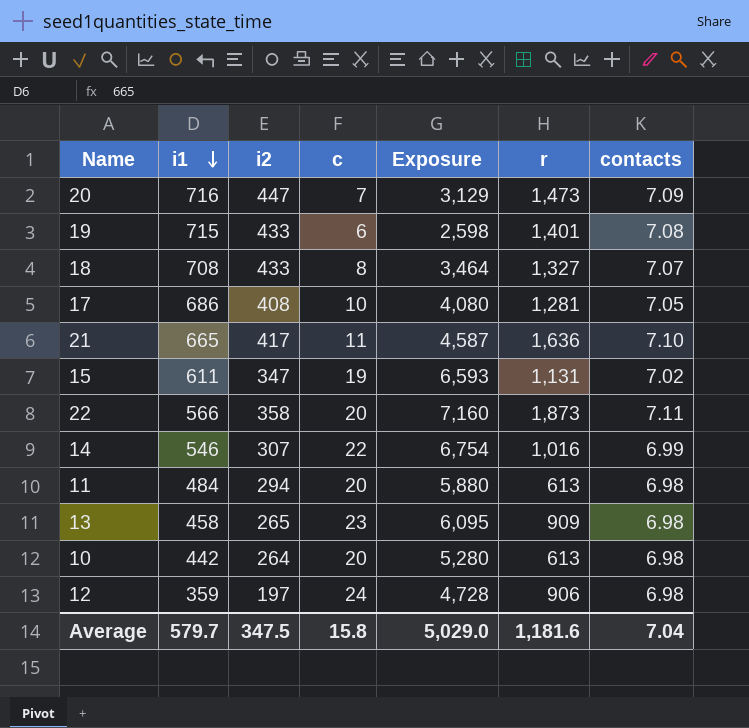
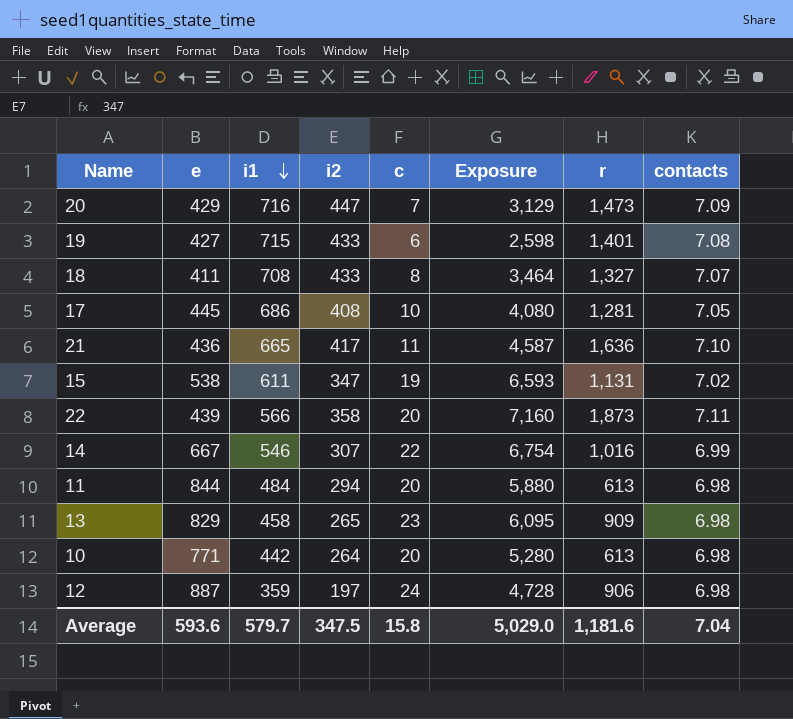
column e | position: none -> 2

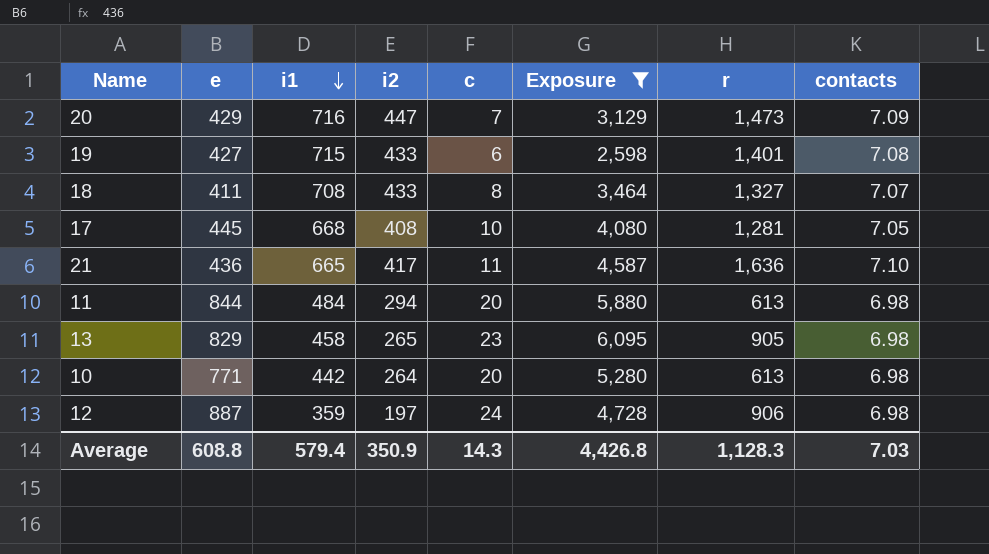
filter: none -> Exposure <= 6,095
17 | i1: 686 -> 668
13 | r: 909 -> 905
Average | e: 593.6 -> 608.8
Average | i1: 579.7 -> 579.4
Average | i2: 347.5 -> 350.9
Average | c: 15.8 -> 14.3
Average | Exposure: 5,029.0 -> 4,426.8
Average | r: 1,181.6 -> 1,128.3
Average | contacts: 7.04 -> 7.03

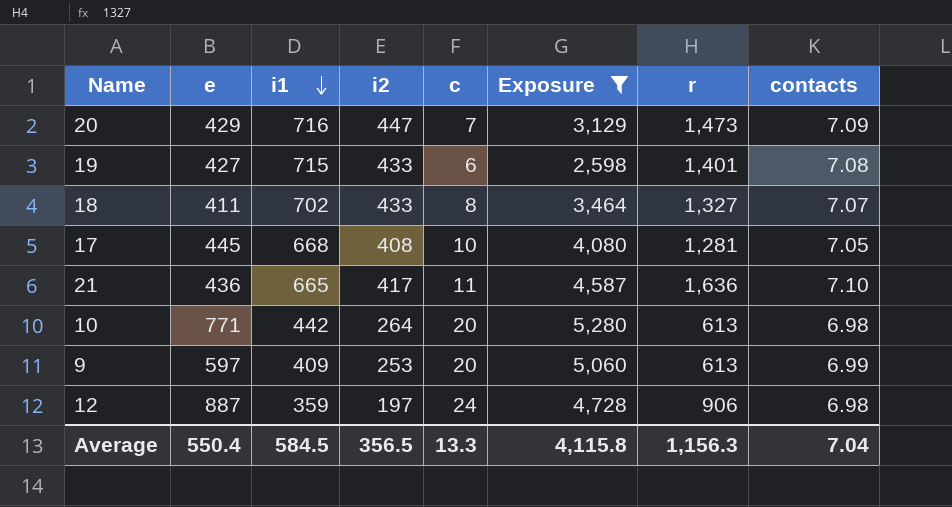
row 11: 844 | 484 | 294 | 20 | 5,880 | 613 | 6.98 -> none
row 13: 829 | 458 | 265 | 23 | 6,095 | 905 | 6.98 -> none
18 | i1: 708 -> 702
row 9: none -> 597 | 409 | 253 | 20 | 5,060 | 613 | 6.99
Average | e: 608.8 -> 550.4
Average | i1: 579.4 -> 584.5
Average | i2: 350.9 -> 356.5
Average | c: 14.3 -> 13.3
Average | Exposure: 4,426.8 -> 4,115.8
Average | r: 1,128.3 -> 1,156.3
Average | contacts: 7.03 -> 7.04

